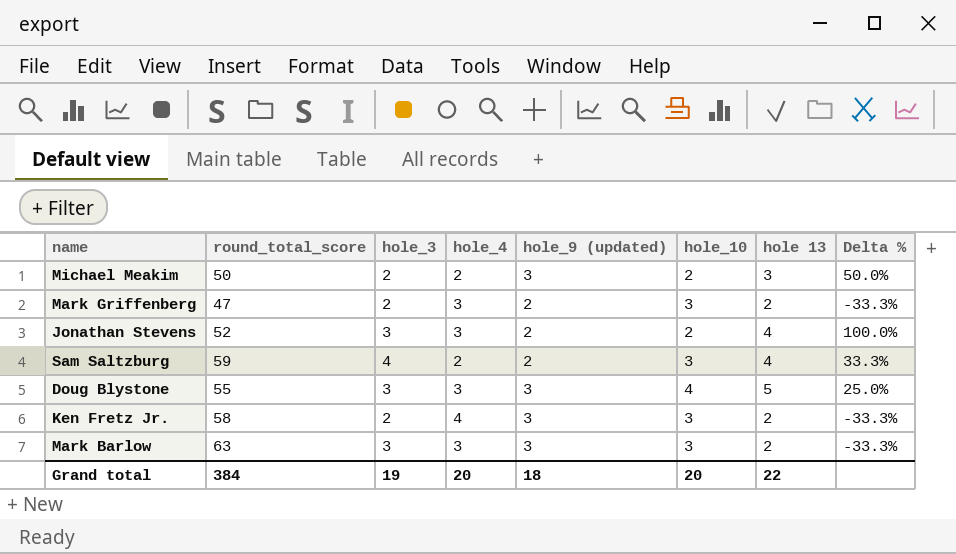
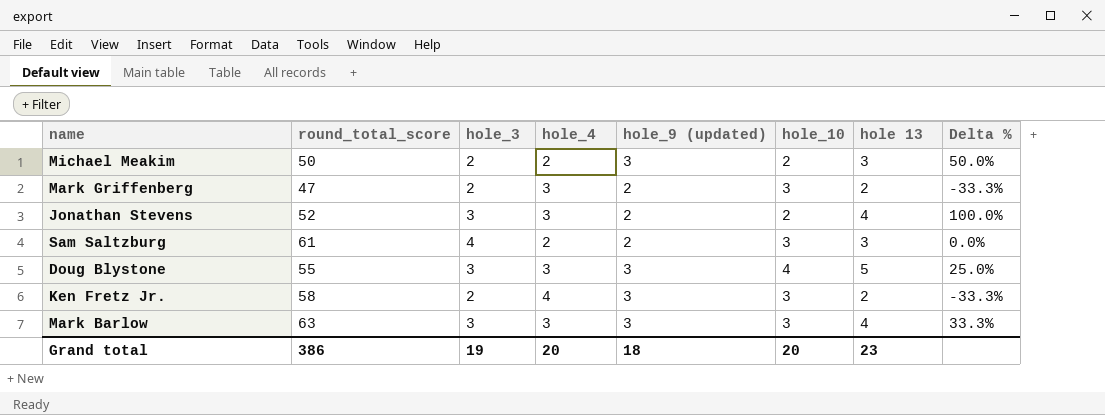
Sam Saltzburg | round_total_score: 59 -> 61
Sam Saltzburg | hole 13: 4 -> 3
Sam Saltzburg | Delta %: 33.3% -> 0.0%
Mark Barlow | hole 13: 2 -> 4
Mark Barlow | Delta %: -33.3% -> 33.3%
Grand total | round_total_score: 384 -> 386
Grand total | hole 13: 22 -> 23

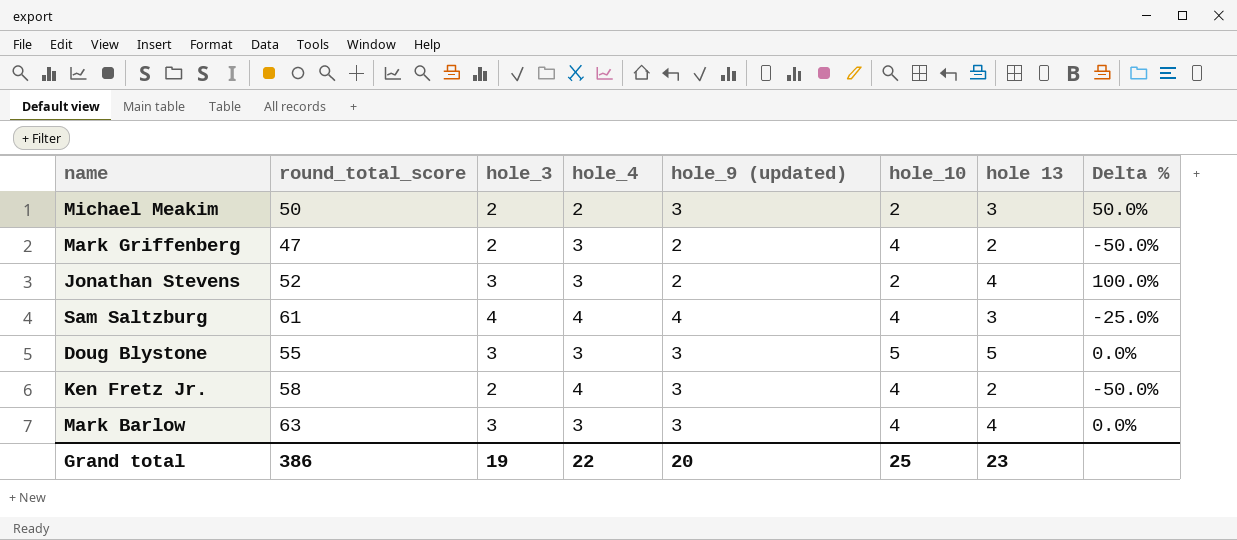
Mark Griffenberg | hole_10: 3 -> 4
Mark Griffenberg | Delta %: -33.3% -> -50.0%
Sam Saltzburg | hole_4: 2 -> 4
Sam Saltzburg | hole_9 (updated): 2 -> 4
Sam Saltzburg | hole_10: 3 -> 4
Sam Saltzburg | Delta %: 0.0% -> -25.0%
Doug Blystone | hole_10: 4 -> 5
Doug Blystone | Delta %: 25.0% -> 0.0%
Ken Fretz Jr. | hole_10: 3 -> 4
Ken Fretz Jr. | Delta %: -33.3% -> -50.0%
Mark Barlow | hole_10: 3 -> 4
Mark Barlow | Delta %: 33.3% -> 0.0%
Grand total | hole_4: 20 -> 22
Grand total | hole_9 (updated): 18 -> 20
Grand total | hole_10: 20 -> 25

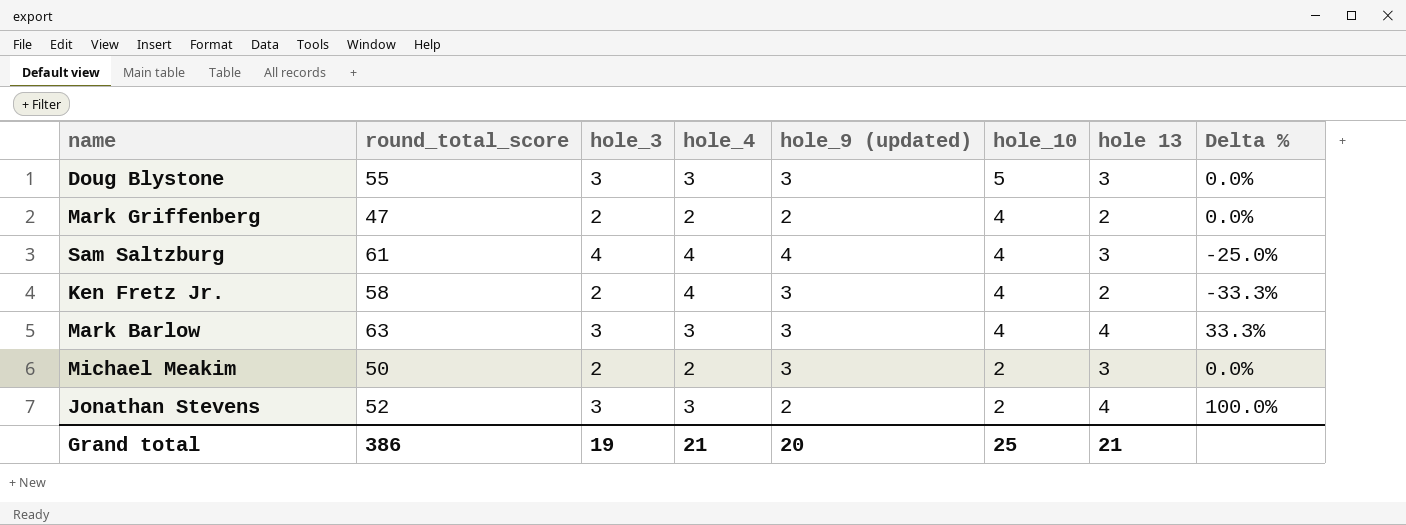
row order: none -> hole_10 descending
column Delta % | formula: ([hole 13] - [hole_10]) / [hole_10] -> ([hole 13] - [hole_9 (updated)]) / [hole_9 (updated)]
Doug Blystone | hole 13: 5 -> 3
Mark Griffenberg | hole_4: 3 -> 2
Grand total | hole_4: 22 -> 21
Grand total | hole 13: 23 -> 21

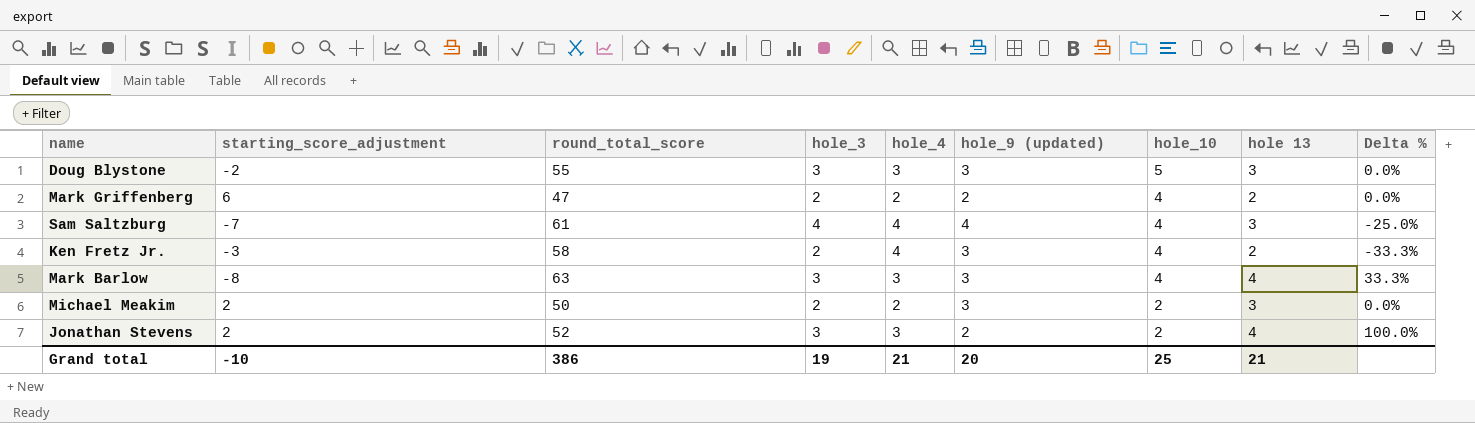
column starting_score_adjustment | position: none -> 2

